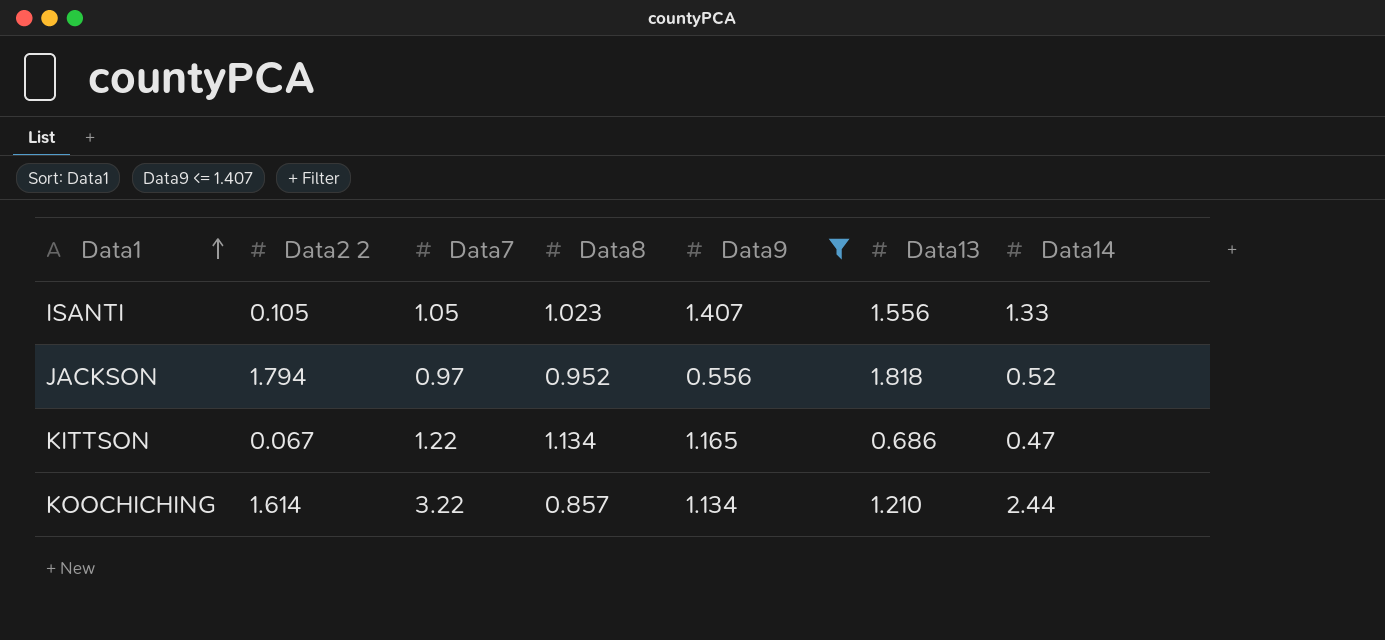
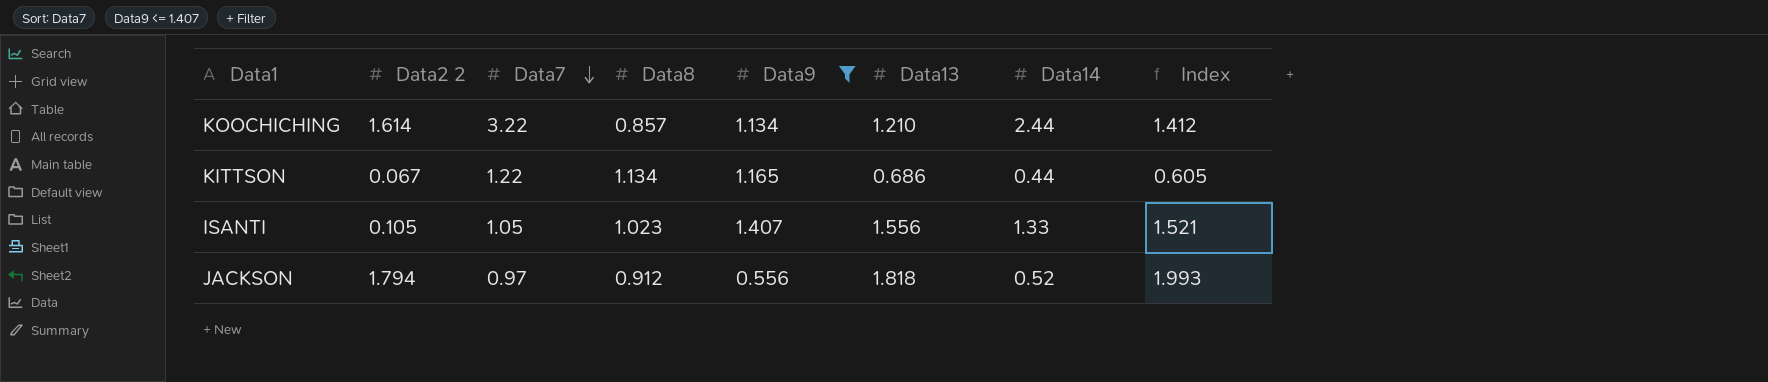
row order: Data1 ascending -> Data7 descending
column Index | formula: none -> [Data13] / [Data8]
KITTSON | Data14: 0.47 -> 0.44
JACKSON | Data8: 0.952 -> 0.912

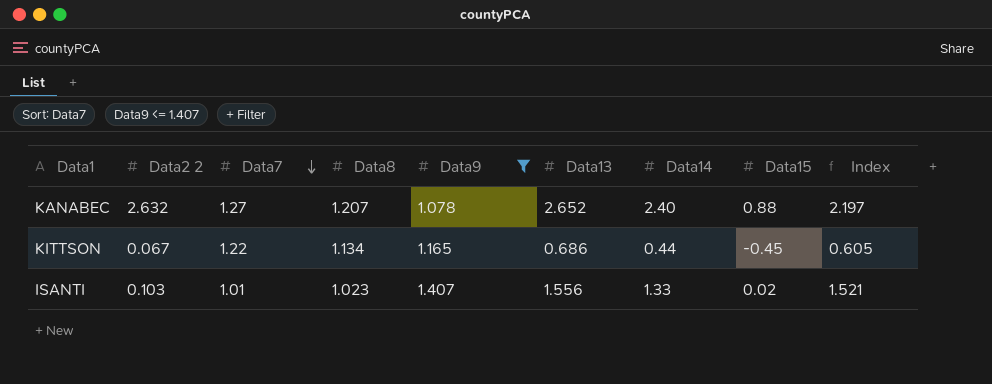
column Data15 | position: none -> 8
row KOOCHICHING: 1.614 | 3.22 | 0.857 | 1.134 | 1.210 | 2.44 | 1.412 -> none
row JACKSON: 1.794 | 0.97 | 0.912 | 0.556 | 1.818 | 0.52 | 1.993 -> none
row KANABEC: none -> 2.632 | 1.27 | 1.207 | 1.078 | 2.652 | 2.40 | 0.88 | 2.197
ISANTI | Data2 2: 0.105 -> 0.103
ISANTI | Data7: 1.05 -> 1.01

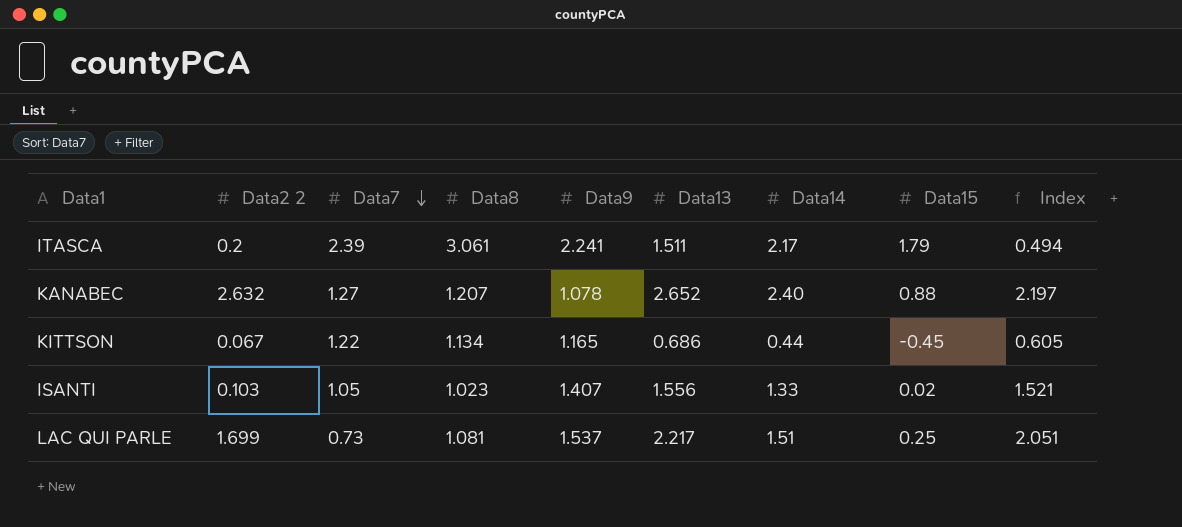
filter: Data9 <= 1.407 -> none
ISANTI | Data7: 1.01 -> 1.05

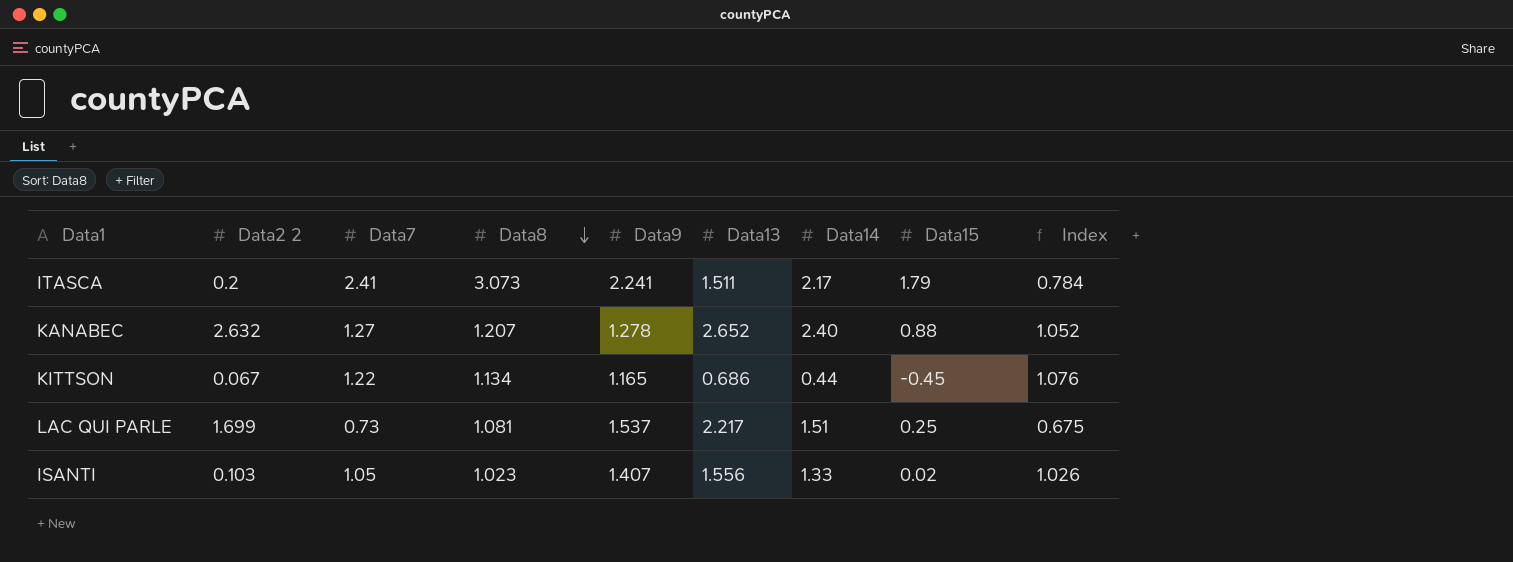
row order: Data7 descending -> Data8 descending
column Index | formula: [Data13] / [Data8] -> [Data7] / [Data8]
ITASCA | Data7: 2.39 -> 2.41
ITASCA | Data8: 3.061 -> 3.073
KANABEC | Data9: 1.078 -> 1.278

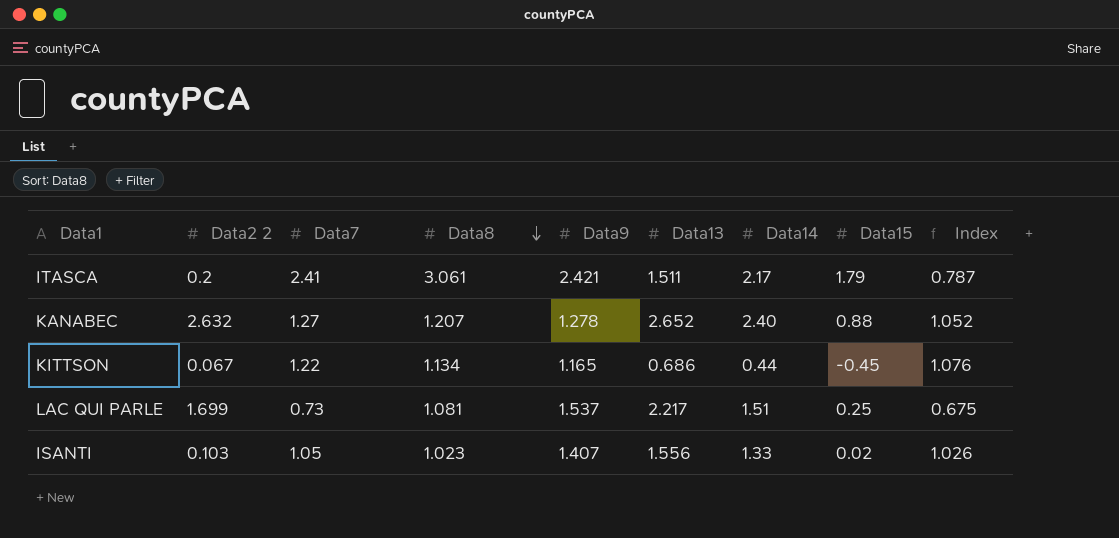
ITASCA | Data8: 3.073 -> 3.061
ITASCA | Data9: 2.241 -> 2.421
ITASCA | Index: 0.784 -> 0.787

